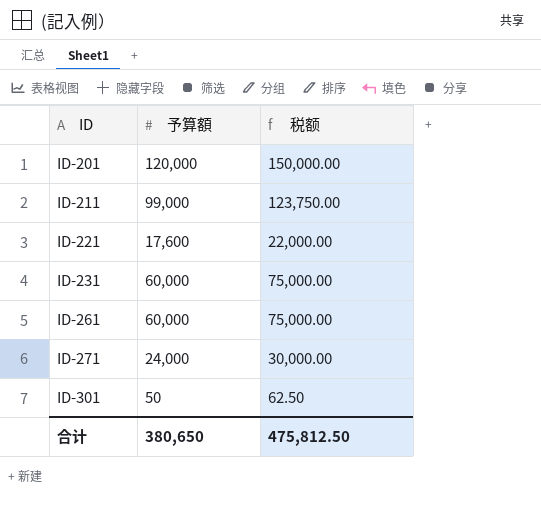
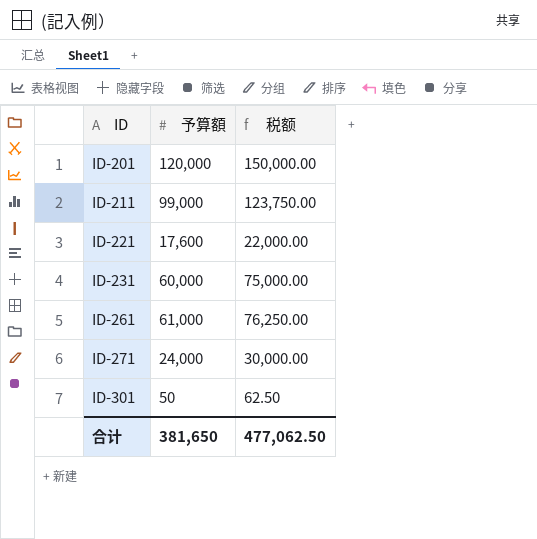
ID-261 | 予算額: 60,000 -> 61,000
ID-261 | 税额: 75,000.00 -> 76,250.00
合计 | 予算額: 380,650 -> 381,650
合计 | 税额: 475,812.50 -> 477,062.50

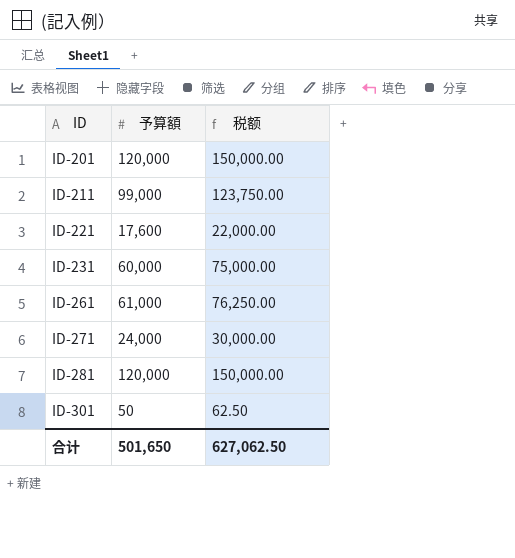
row ID-281: none -> 120,000 | 150,000.00
合计 | 予算額: 381,650 -> 501,650
合计 | 税额: 477,062.50 -> 627,062.50

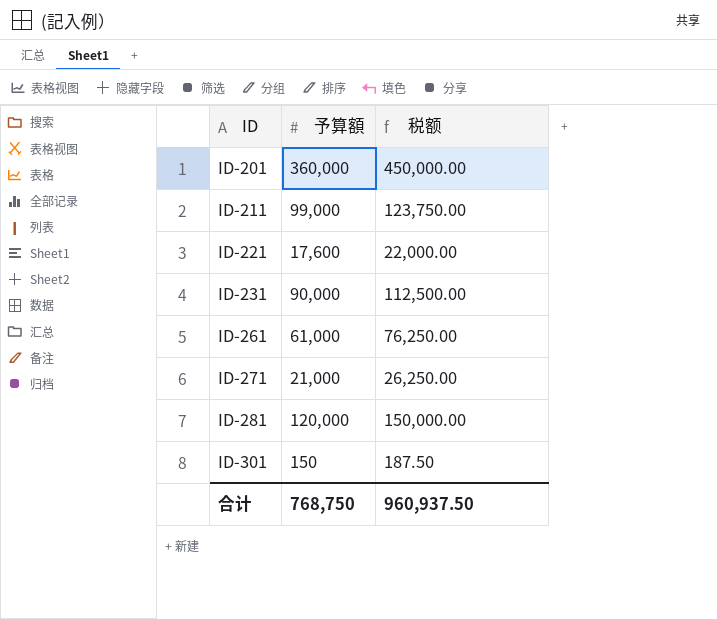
ID-201 | 予算額: 120,000 -> 360,000
ID-201 | 税额: 150,000.00 -> 450,000.00
ID-231 | 予算額: 60,000 -> 90,000
ID-231 | 税额: 75,000.00 -> 112,500.00
ID-271 | 予算額: 24,000 -> 21,000
ID-271 | 税额: 30,000.00 -> 26,250.00
ID-301 | 予算額: 50 -> 150
ID-301 | 税额: 62.50 -> 187.50
合计 | 予算額: 501,650 -> 768,750
合计 | 税额: 627,062.50 -> 960,937.50

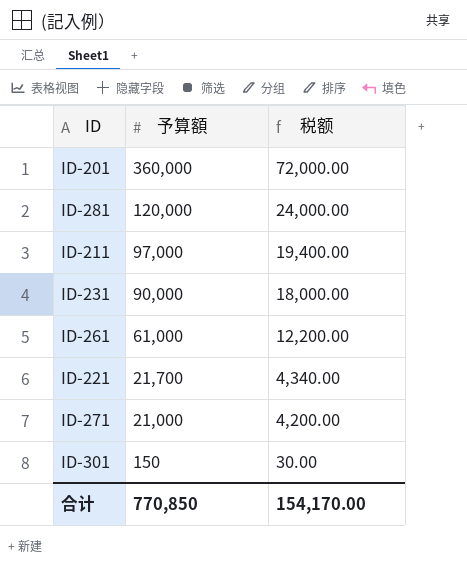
row order: ID ascending -> 予算額 descending
column 税额 | formula: [予算額] * 1.25 -> [予算額] * 0.2
ID-211 | 予算額: 99,000 -> 97,000
ID-221 | 予算額: 17,600 -> 21,700
合计 | 予算額: 768,750 -> 770,850
合计 | 税额: 960,937.50 -> 154,170.00

